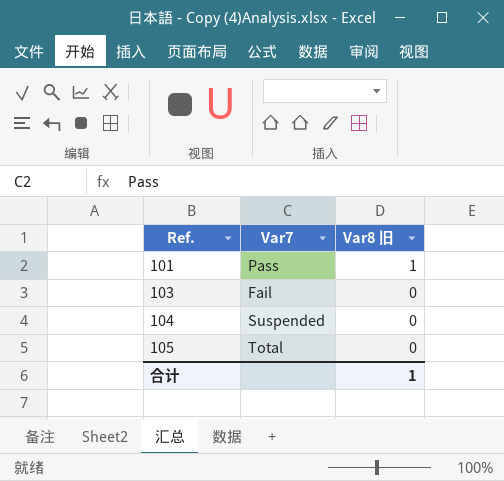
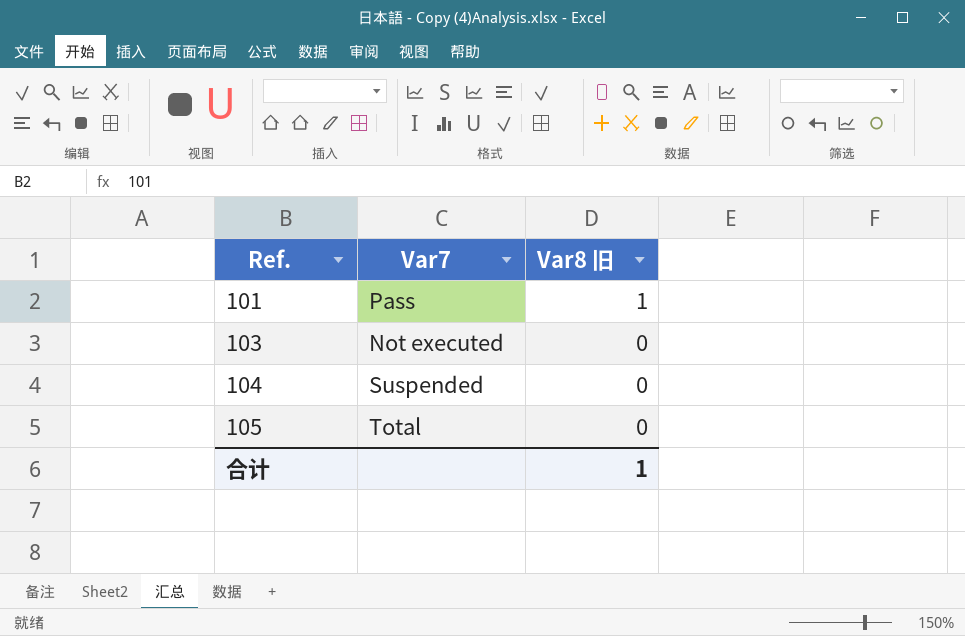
103 | Var7: Fail -> Not executed

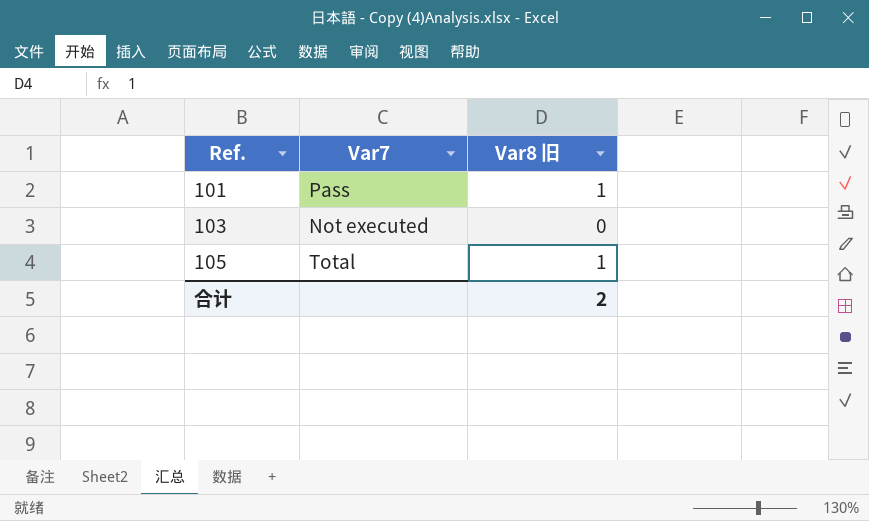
row 104: Suspended | 0 -> none
105 | Var8 旧: 0 -> 1
合计 | Var8 旧: 1 -> 2

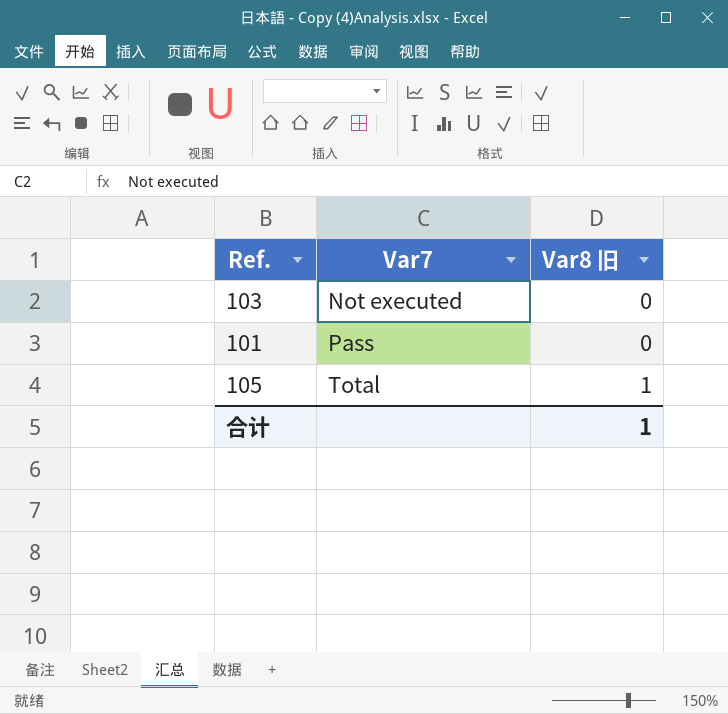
row order: Ref. ascending -> Var7 ascending
101 | Var8 旧: 1 -> 0
合计 | Var8 旧: 2 -> 1

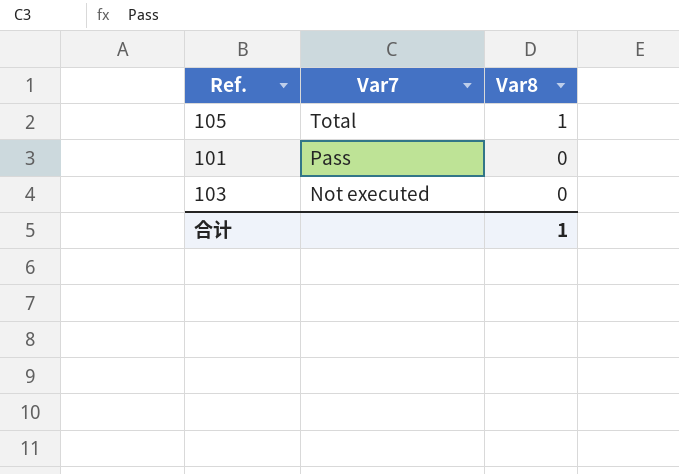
row order: Var7 ascending -> Var7 descending
column name: Var8 旧 -> Var8

